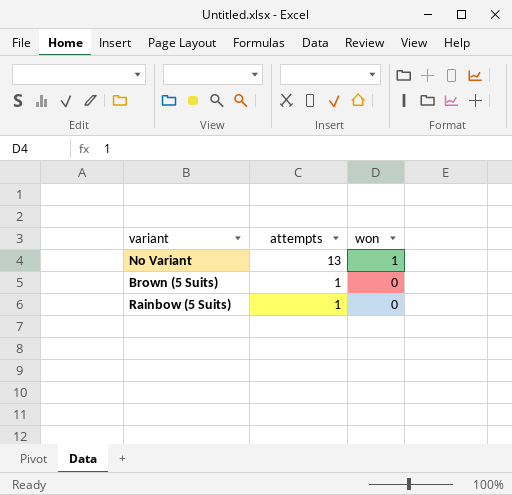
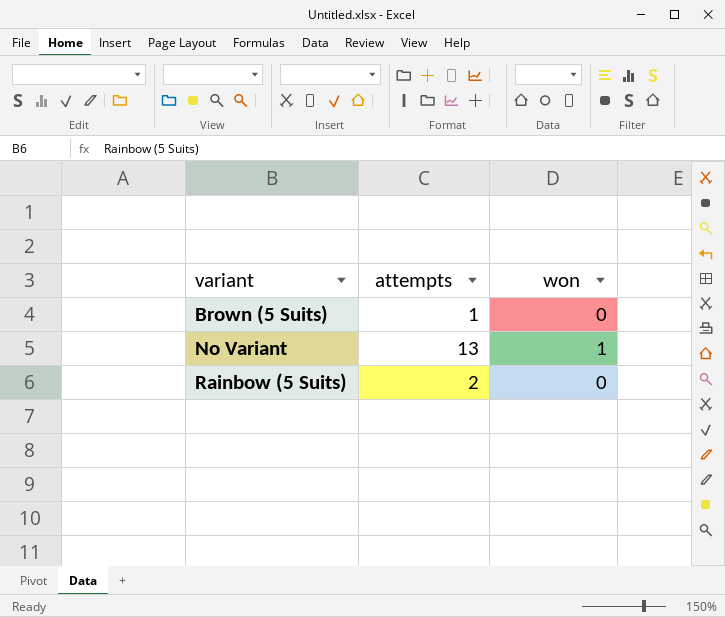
row order: attempts descending -> variant ascending
Rainbow (5 Suits) | attempts: 1 -> 2

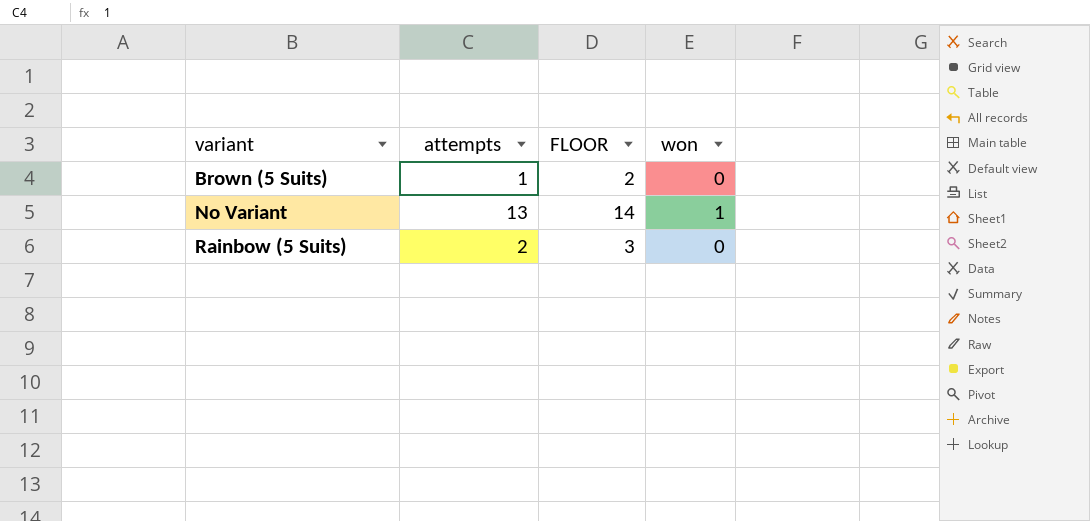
column FLOOR | formula: none -> [attempts] + 1

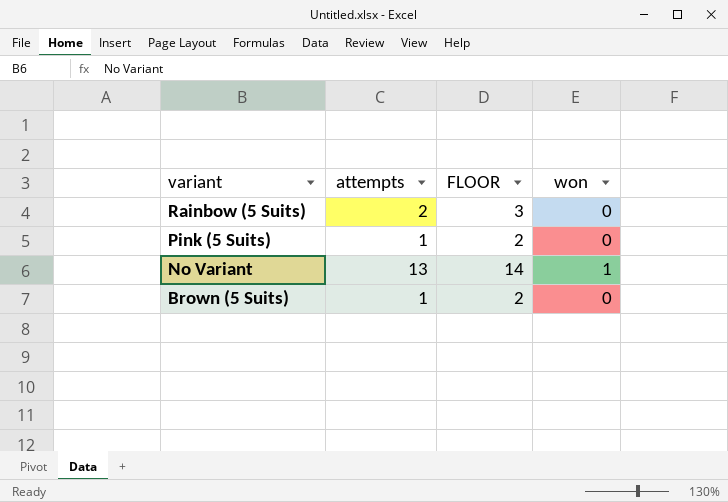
row order: variant ascending -> variant descending
row Pink (5 Suits): none -> 1 | 2 | 0

